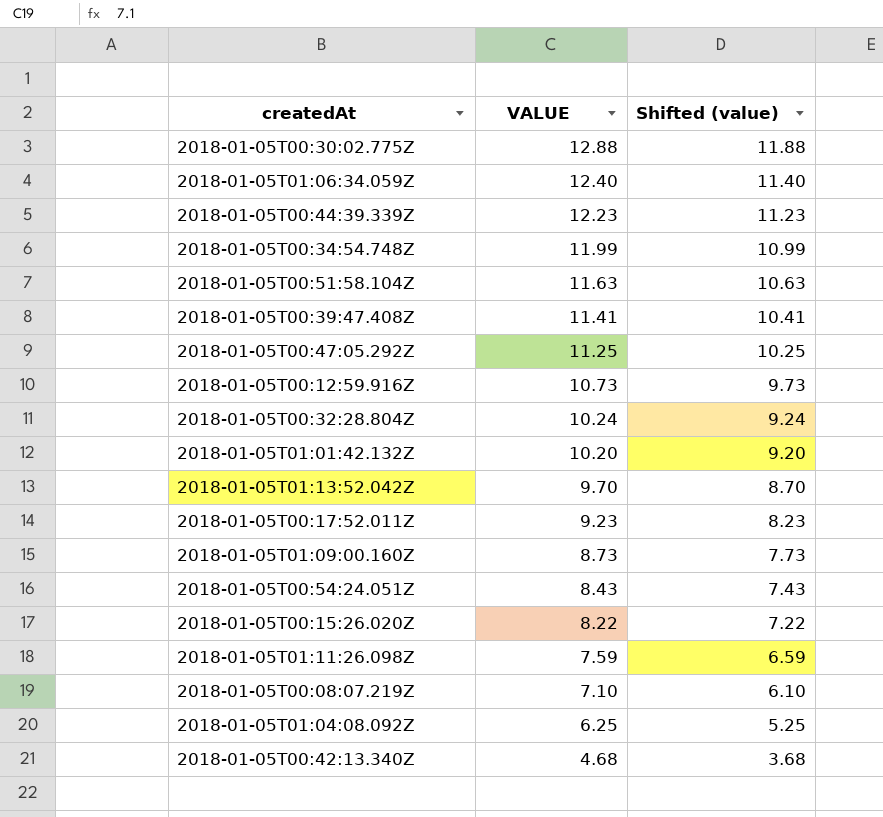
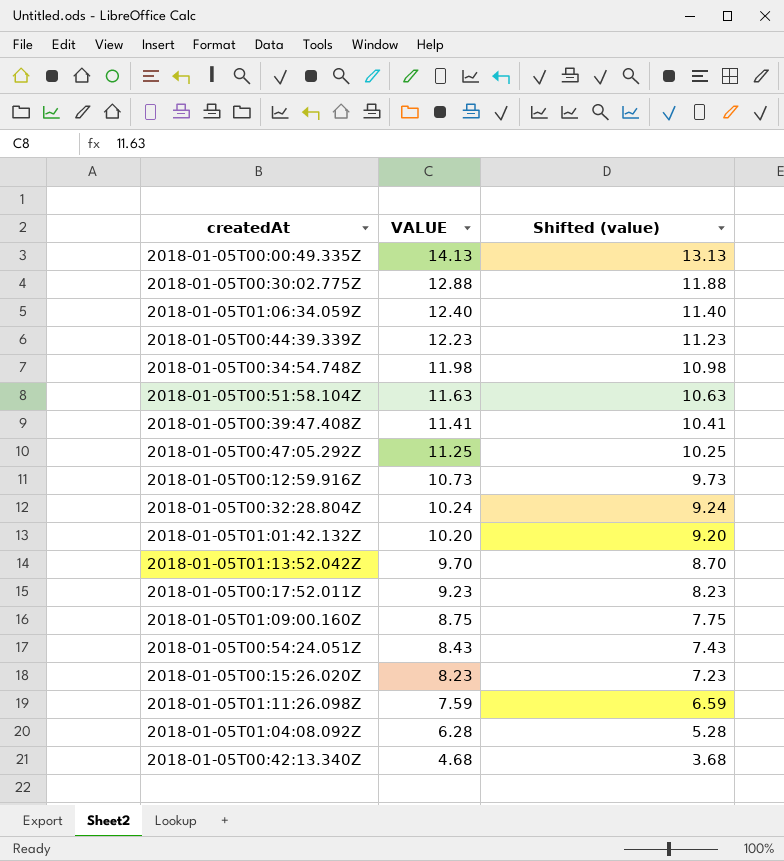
row 2018-01-05T00:08:07.219Z: 7.10 | 6.10 -> none
row 2018-01-05T00:00:49.335Z: none -> 14.13 | 13.13
2018-01-05T00:34:54.748Z | VALUE: 11.99 -> 11.98
2018-01-05T00:34:54.748Z | Shifted (value): 10.99 -> 10.98
2018-01-05T01:09:00.160Z | VALUE: 8.73 -> 8.75
2018-01-05T01:09:00.160Z | Shifted (value): 7.73 -> 7.75
2018-01-05T00:15:26.020Z | VALUE: 8.22 -> 8.23
2018-01-05T00:15:26.020Z | Shifted (value): 7.22 -> 7.23
2018-01-05T01:04:08.092Z | VALUE: 6.25 -> 6.28
2018-01-05T01:04:08.092Z | Shifted (value): 5.25 -> 5.28

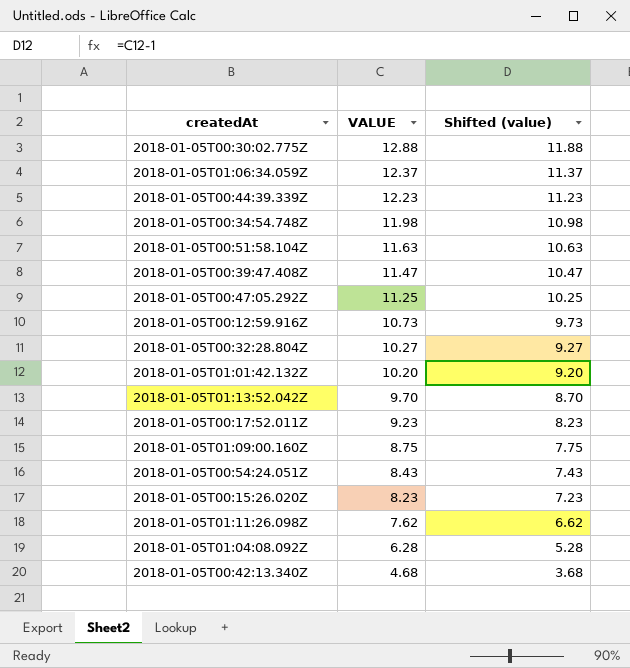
row 2018-01-05T00:00:49.335Z: 14.13 | 13.13 -> none
2018-01-05T01:06:34.059Z | VALUE: 12.40 -> 12.37
2018-01-05T01:06:34.059Z | Shifted (value): 11.40 -> 11.37
2018-01-05T00:39:47.408Z | VALUE: 11.41 -> 11.47
2018-01-05T00:39:47.408Z | Shifted (value): 10.41 -> 10.47
2018-01-05T00:32:28.804Z | VALUE: 10.24 -> 10.27
2018-01-05T00:32:28.804Z | Shifted (value): 9.24 -> 9.27
2018-01-05T01:11:26.098Z | VALUE: 7.59 -> 7.62
2018-01-05T01:11:26.098Z | Shifted (value): 6.59 -> 6.62

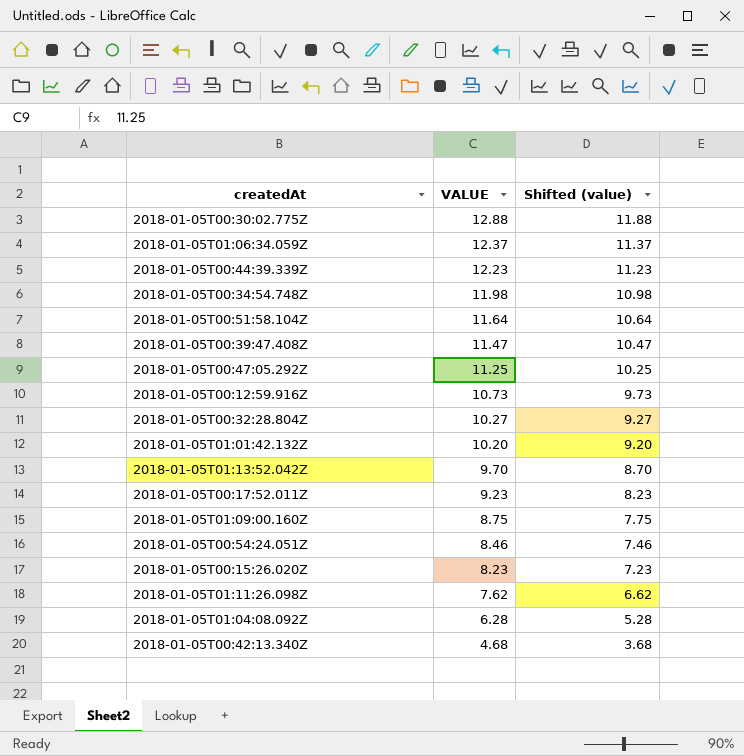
2018-01-05T00:51:58.104Z | VALUE: 11.63 -> 11.64
2018-01-05T00:51:58.104Z | Shifted (value): 10.63 -> 10.64
2018-01-05T00:54:24.051Z | VALUE: 8.43 -> 8.46
2018-01-05T00:54:24.051Z | Shifted (value): 7.43 -> 7.46

